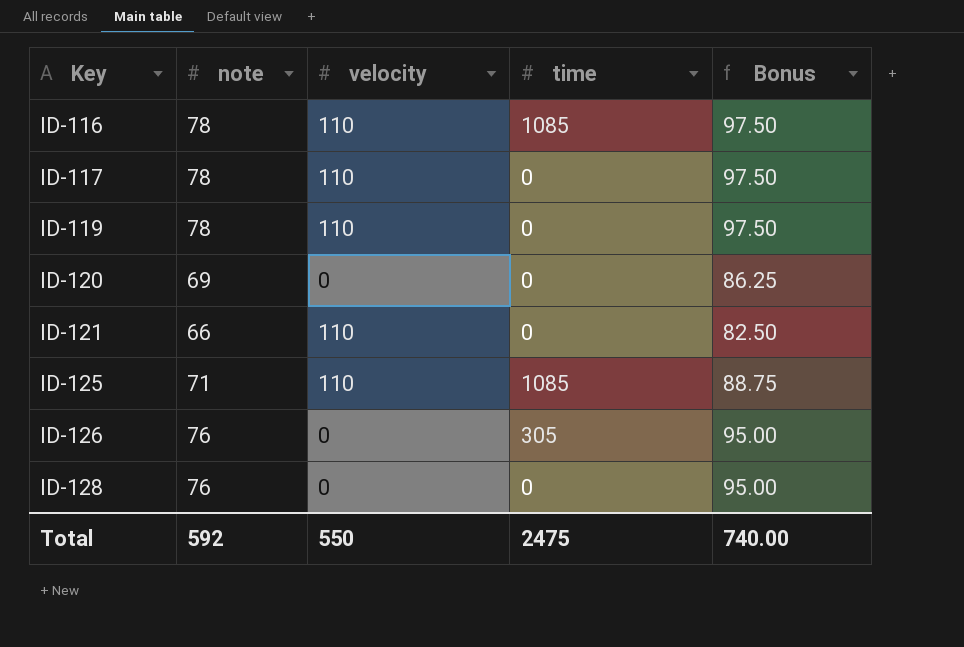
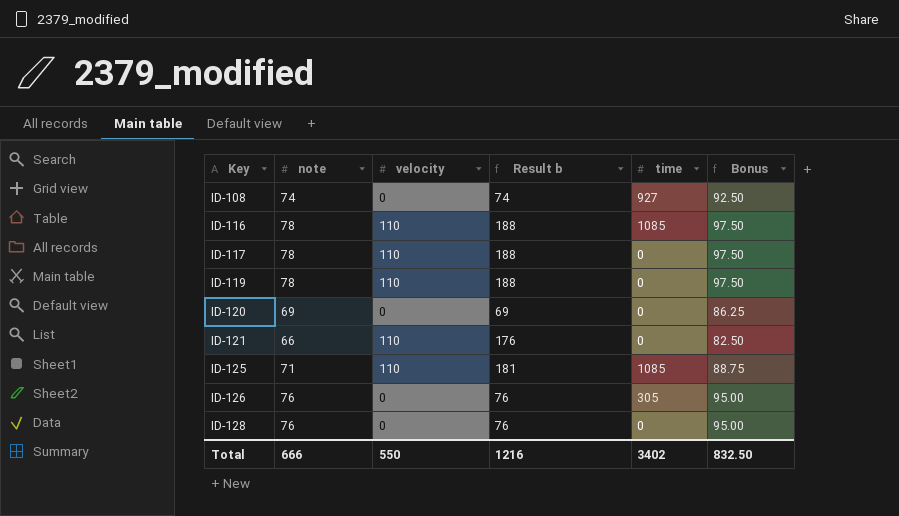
column Result b | formula: none -> [note] + [velocity]
row ID-108: none -> 74 | 0 | 74 | 927 | 92.50
Total | note: 592 -> 666
Total | time: 2475 -> 3402
Total | Bonus: 740.00 -> 832.50

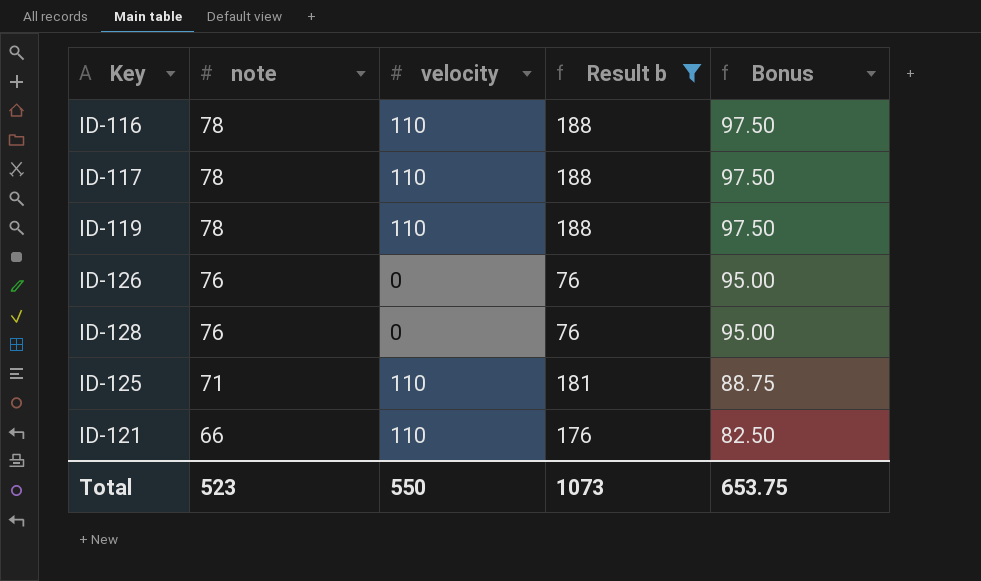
filter: none -> Result b >= 76
row order: Key ascending -> note descending
column time | position: 5 -> none
Total | note: 666 -> 523
Total | Result b: 1216 -> 1073
Total | Bonus: 832.50 -> 653.75

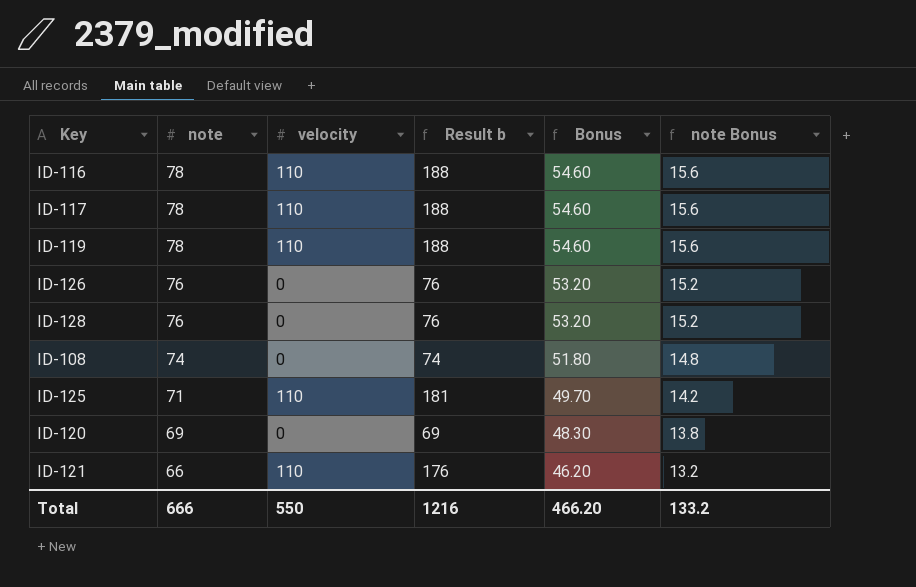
filter: Result b >= 76 -> none
column Bonus | formula: [note] * 1.25 -> [note] * 0.7
column note Bonus | formula: none -> [note] * 0.2
Total | note: 523 -> 666
Total | Result b: 1073 -> 1216
Total | Bonus: 653.75 -> 466.20

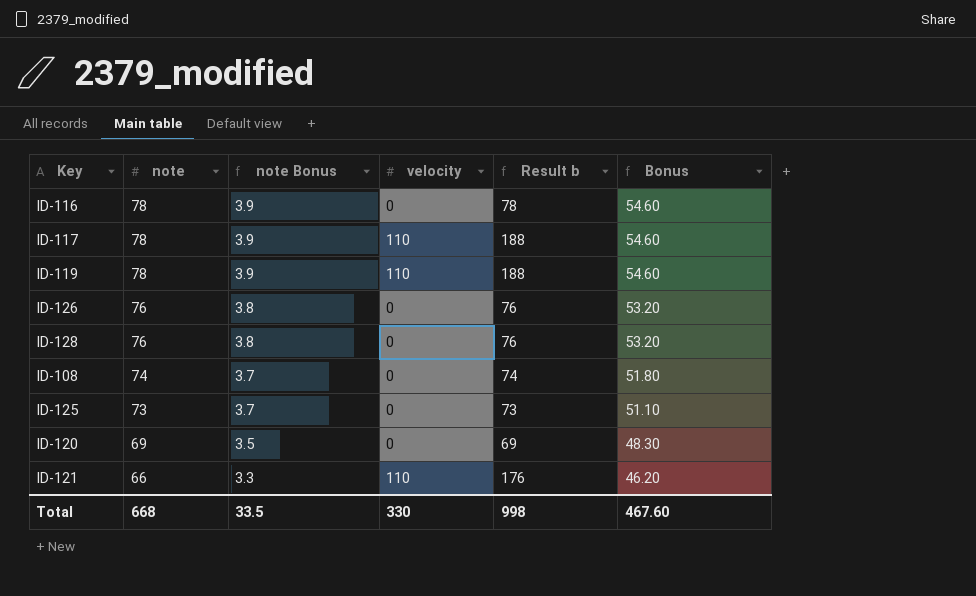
column note Bonus | formula: [note] * 0.2 -> [note] * 0.05
column note Bonus | position: 6 -> 3
ID-116 | velocity: 110 -> 0
ID-116 | Result b: 188 -> 78
ID-125 | note: 71 -> 73
ID-125 | velocity: 110 -> 0
ID-125 | Result b: 181 -> 73
ID-125 | Bonus: 49.70 -> 51.10
Total | note: 666 -> 668
Total | note Bonus: 133.2 -> 33.5
Total | velocity: 550 -> 330
Total | Result b: 1216 -> 998
Total | Bonus: 466.20 -> 467.60

